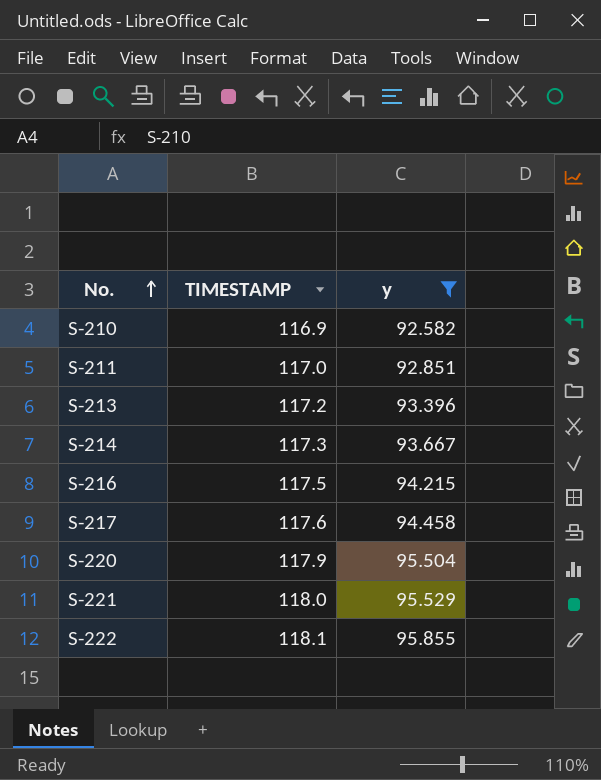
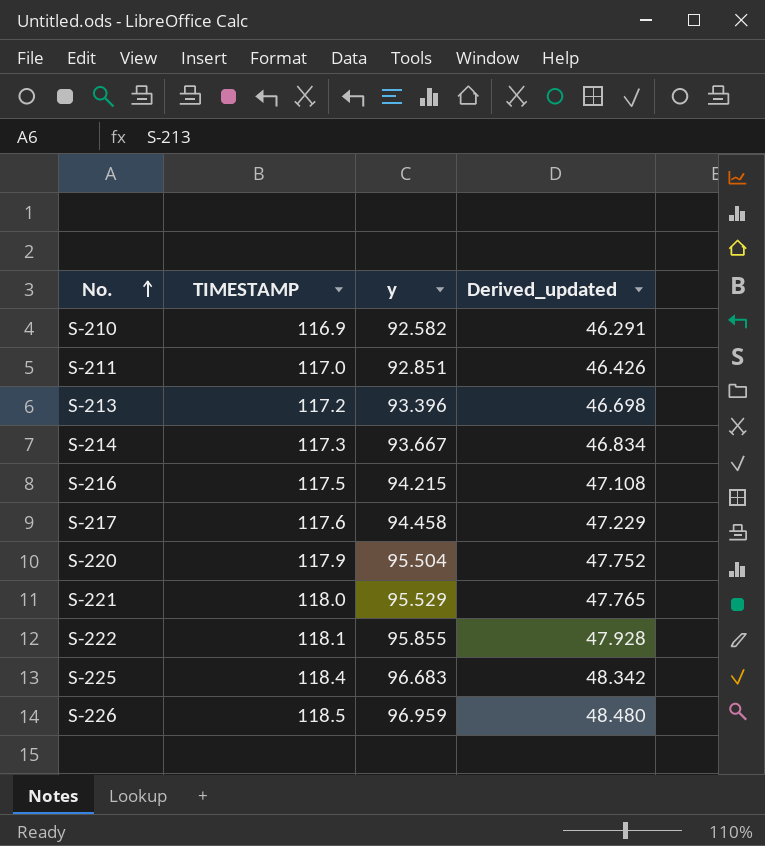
filter: y <= 95.855 -> none
column Derived_updated | formula: none -> [y] * 0.5

